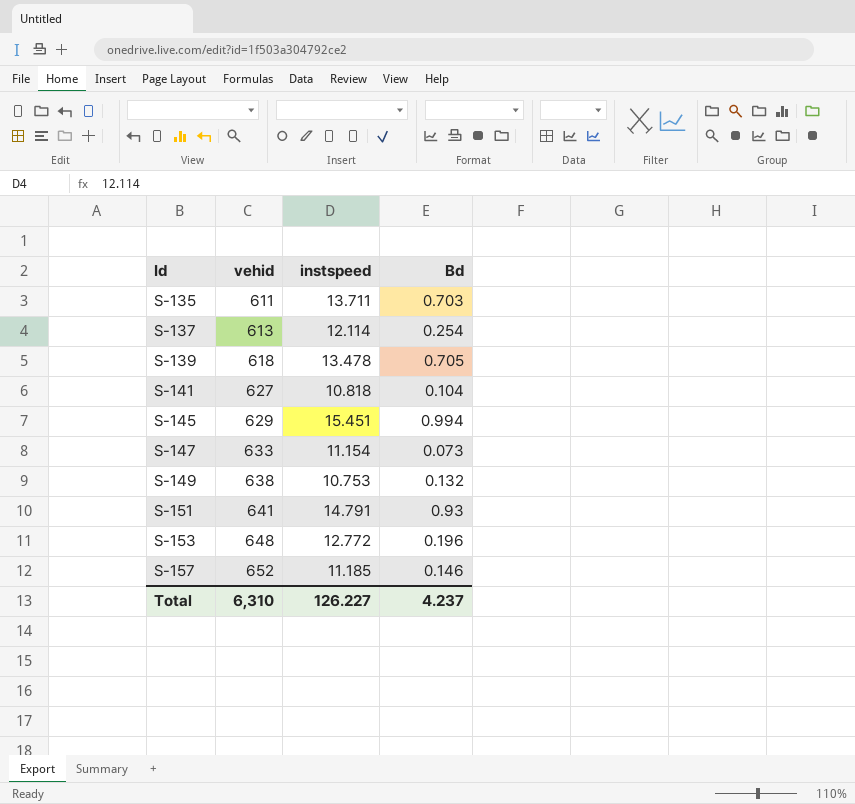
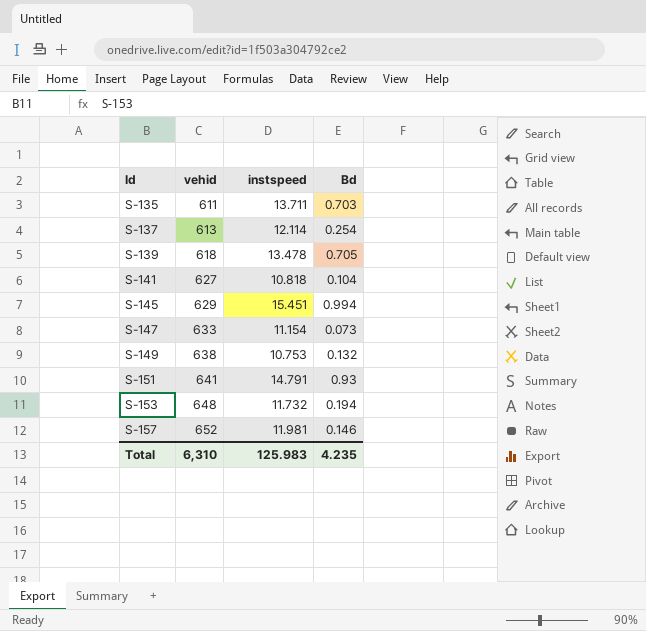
S-153 | instspeed: 12.772 -> 11.732
S-153 | Bd: 0.196 -> 0.194
S-157 | instspeed: 11.185 -> 11.981
Total | instspeed: 126.227 -> 125.983
Total | Bd: 4.237 -> 4.235

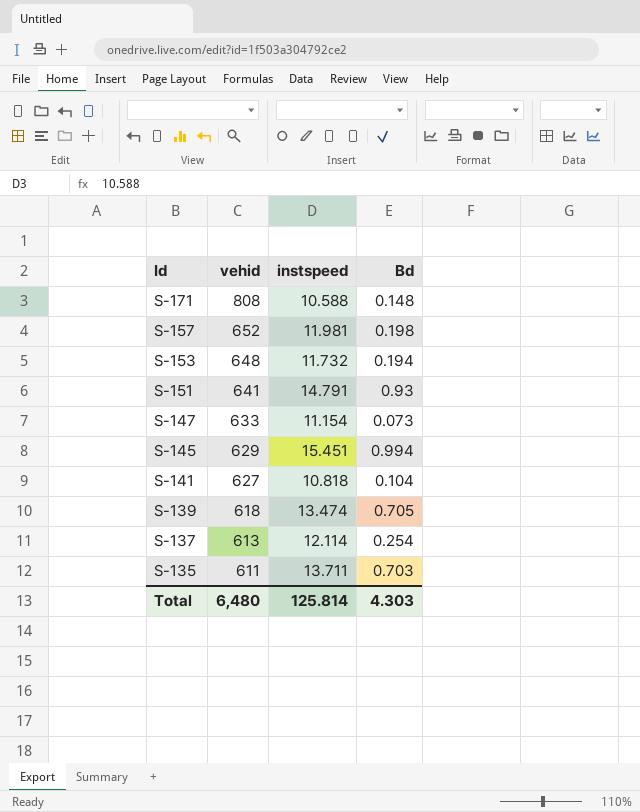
row order: Id ascending -> Id descending
row S-149: 638 | 10.753 | 0.132 -> none
row S-171: none -> 808 | 10.588 | 0.148
S-157 | Bd: 0.146 -> 0.198
S-139 | instspeed: 13.478 -> 13.474
Total | vehid: 6,310 -> 6,480
Total | instspeed: 125.983 -> 125.814
Total | Bd: 4.235 -> 4.303

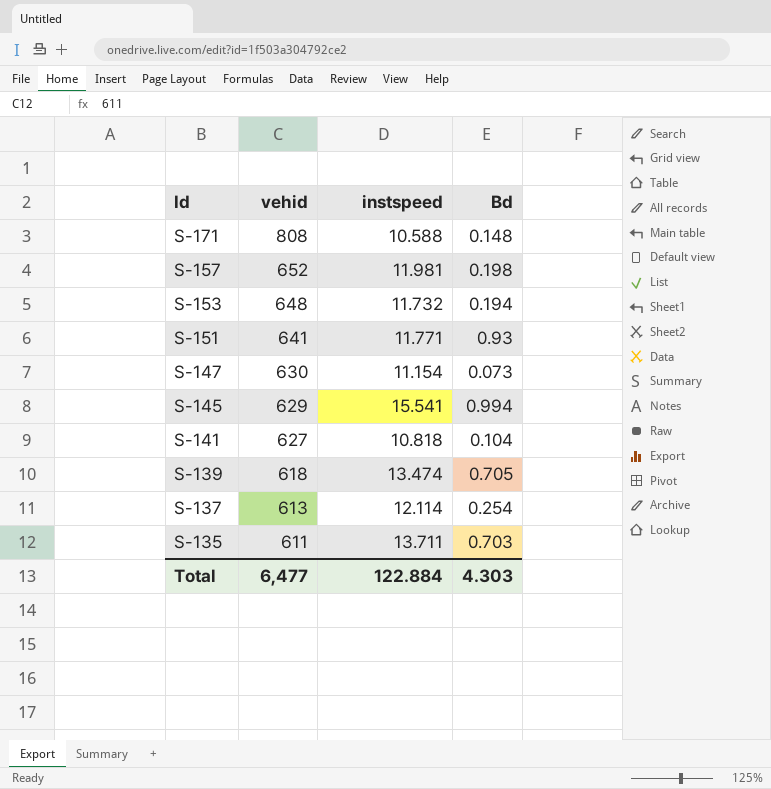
S-151 | instspeed: 14.791 -> 11.771
S-147 | vehid: 633 -> 630
S-145 | instspeed: 15.451 -> 15.541
Total | vehid: 6,480 -> 6,477
Total | instspeed: 125.814 -> 122.884

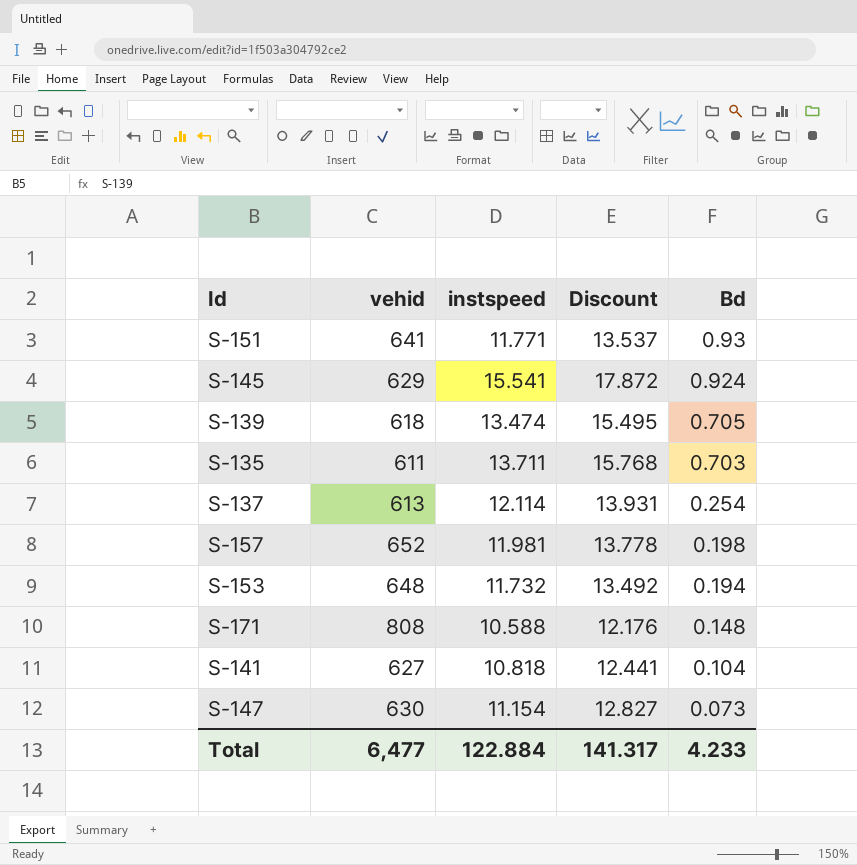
row order: Id descending -> Bd descending
column Discount | formula: none -> [instspeed] * 1.15
S-145 | Bd: 0.994 -> 0.924
Total | Bd: 4.303 -> 4.233

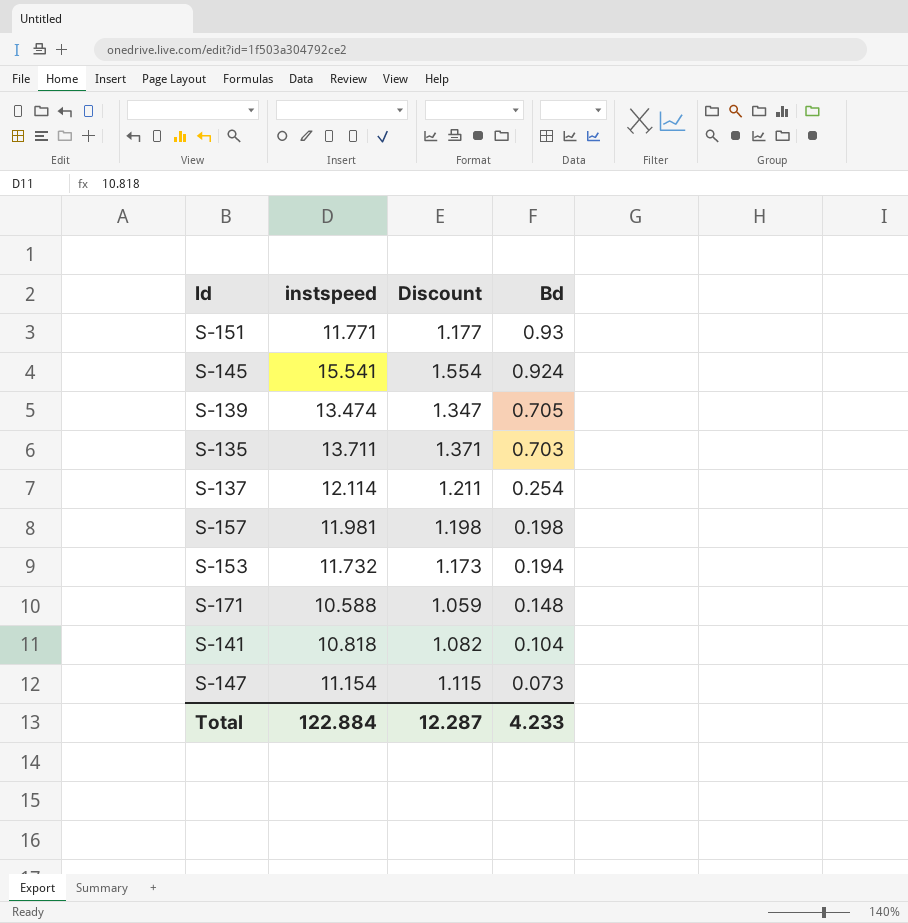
column vehid | position: 2 -> none
column Discount | formula: [instspeed] * 1.15 -> [instspeed] * 0.1
Total | Discount: 141.317 -> 12.287

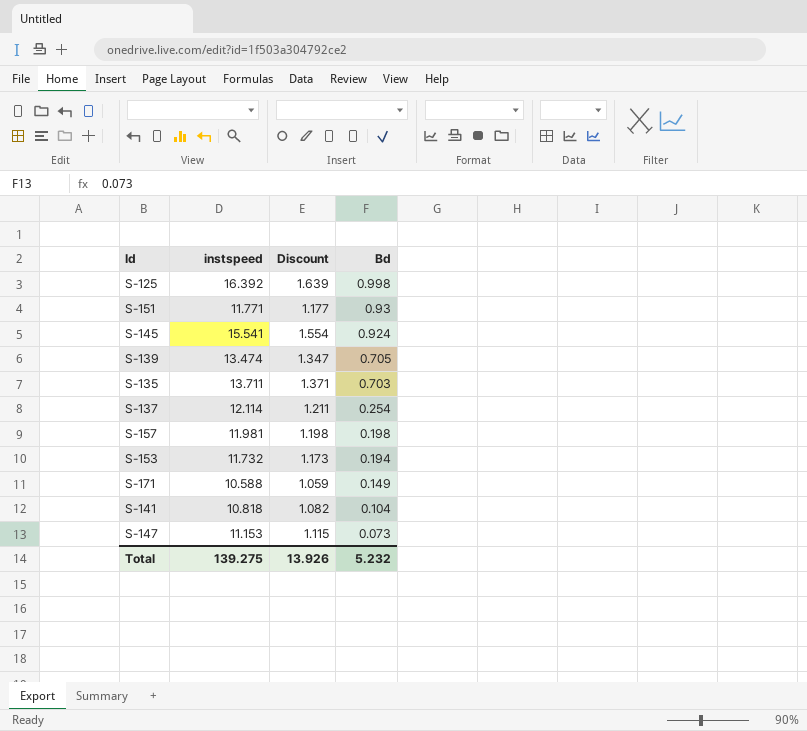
row S-125: none -> 16.392 | 1.639 | 0.998
S-171 | Bd: 0.148 -> 0.149
S-147 | instspeed: 11.154 -> 11.153
Total | instspeed: 122.884 -> 139.275
Total | Discount: 12.287 -> 13.926
Total | Bd: 4.233 -> 5.232

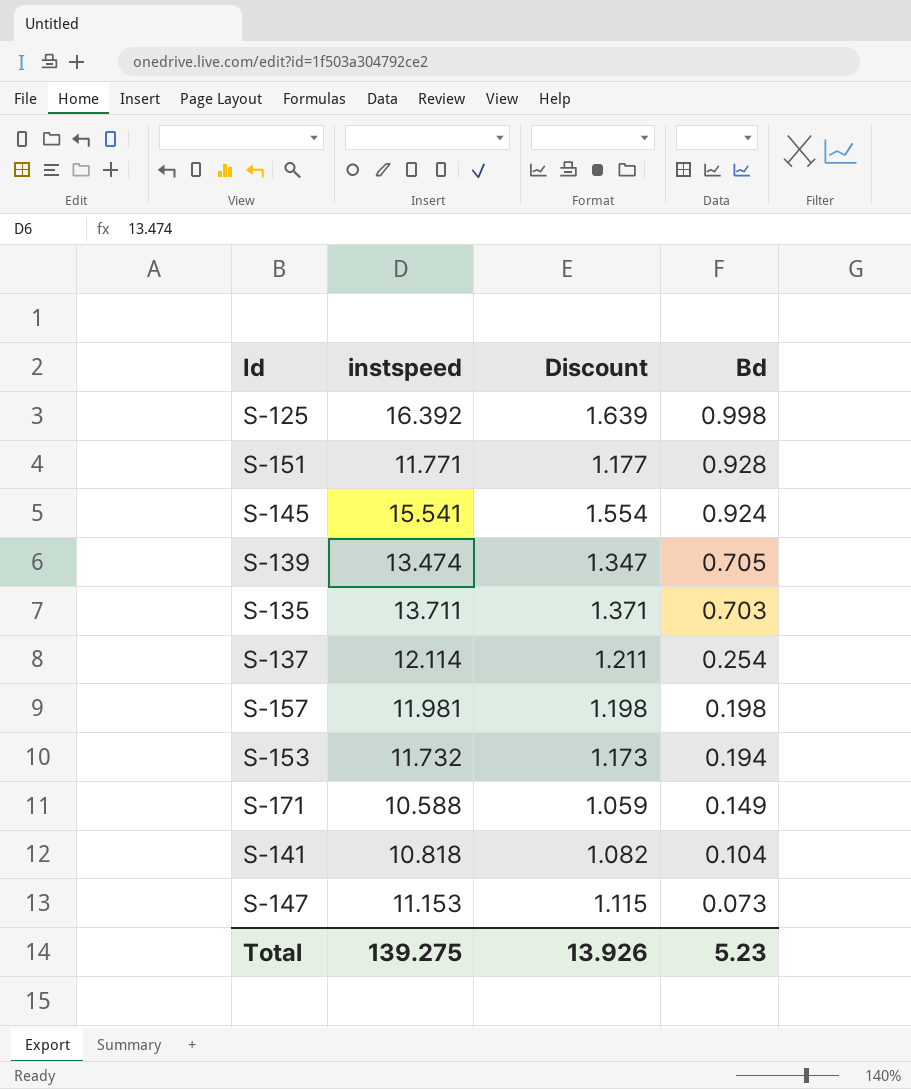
S-151 | Bd: 0.93 -> 0.928
Total | Bd: 5.232 -> 5.23

